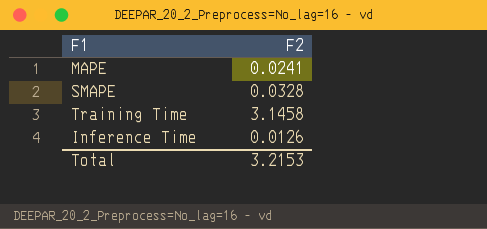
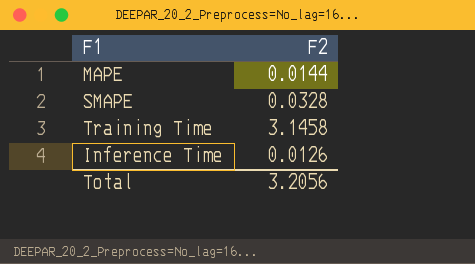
MAPE | F2: 0.0241 -> 0.0144
Total | F2: 3.2153 -> 3.2056

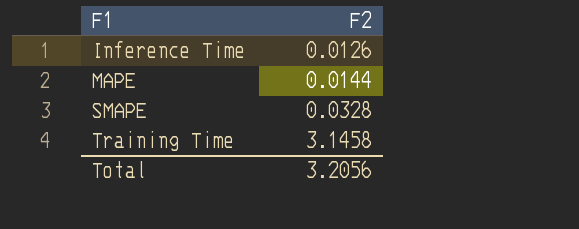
row order: none -> F1 ascending

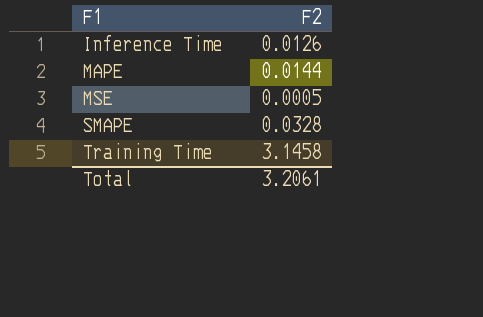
row MSE: none -> 0.0005
Total | F2: 3.2056 -> 3.2061

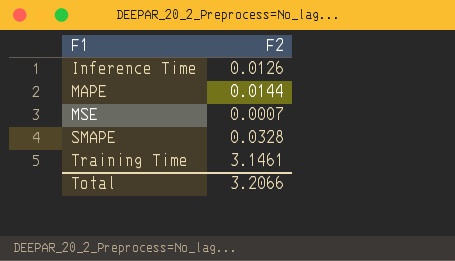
MSE | F2: 0.0005 -> 0.0007
Training Time | F2: 3.1458 -> 3.1461
Total | F2: 3.2061 -> 3.2066

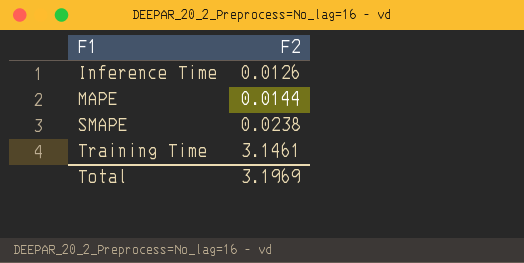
row MSE: 0.0007 -> none
SMAPE | F2: 0.0328 -> 0.0238
Total | F2: 3.2066 -> 3.1969

